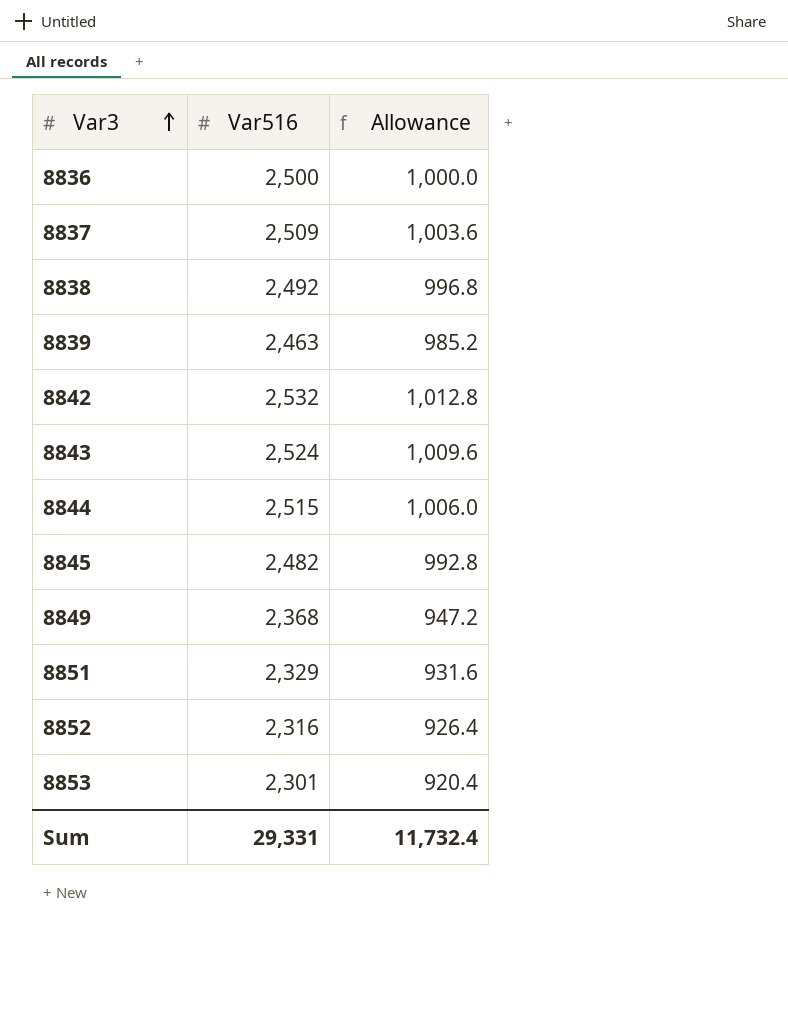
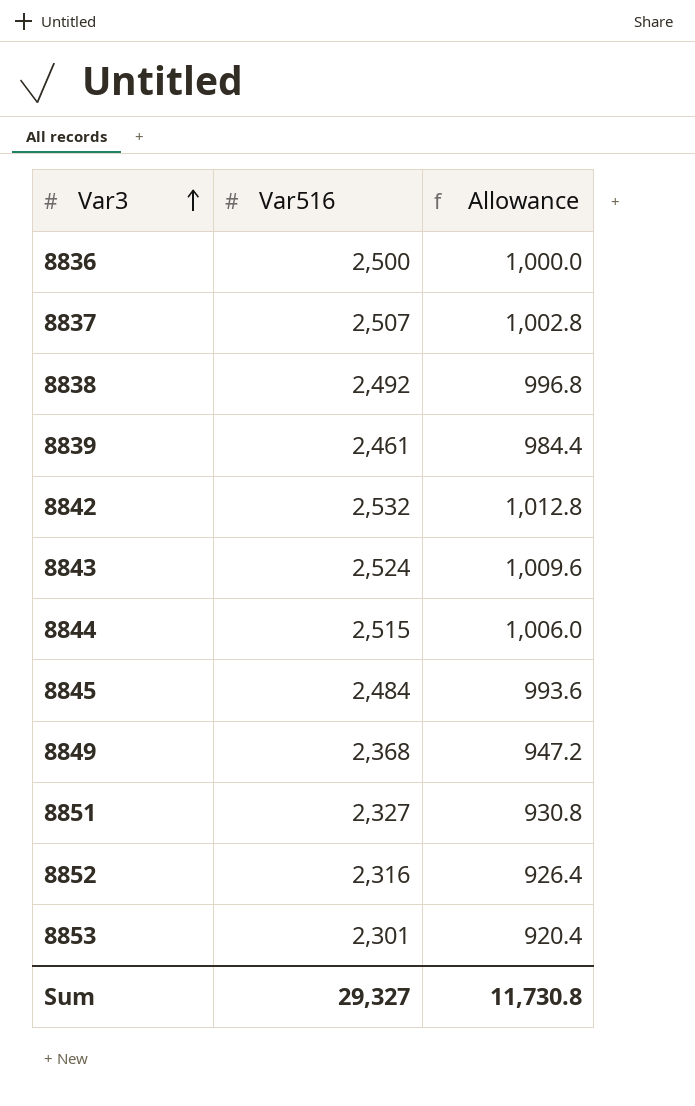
8837 | Var516: 2,509 -> 2,507
8837 | Allowance: 1,003.6 -> 1,002.8
8839 | Var516: 2,463 -> 2,461
8839 | Allowance: 985.2 -> 984.4
8845 | Var516: 2,482 -> 2,484
8845 | Allowance: 992.8 -> 993.6
8851 | Var516: 2,329 -> 2,327
8851 | Allowance: 931.6 -> 930.8
Sum | Var516: 29,331 -> 29,327
Sum | Allowance: 11,732.4 -> 11,730.8

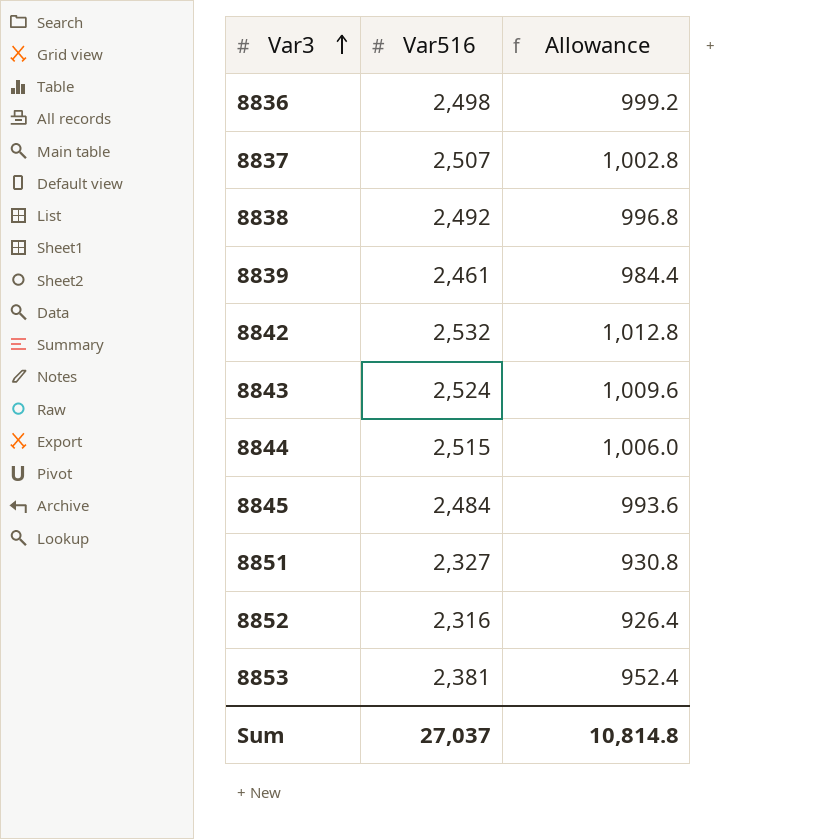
row 8849: 2,368 | 947.2 -> none
8836 | Var516: 2,500 -> 2,498
8836 | Allowance: 1,000.0 -> 999.2
8853 | Var516: 2,301 -> 2,381
8853 | Allowance: 920.4 -> 952.4
Sum | Var516: 29,327 -> 27,037
Sum | Allowance: 11,730.8 -> 10,814.8

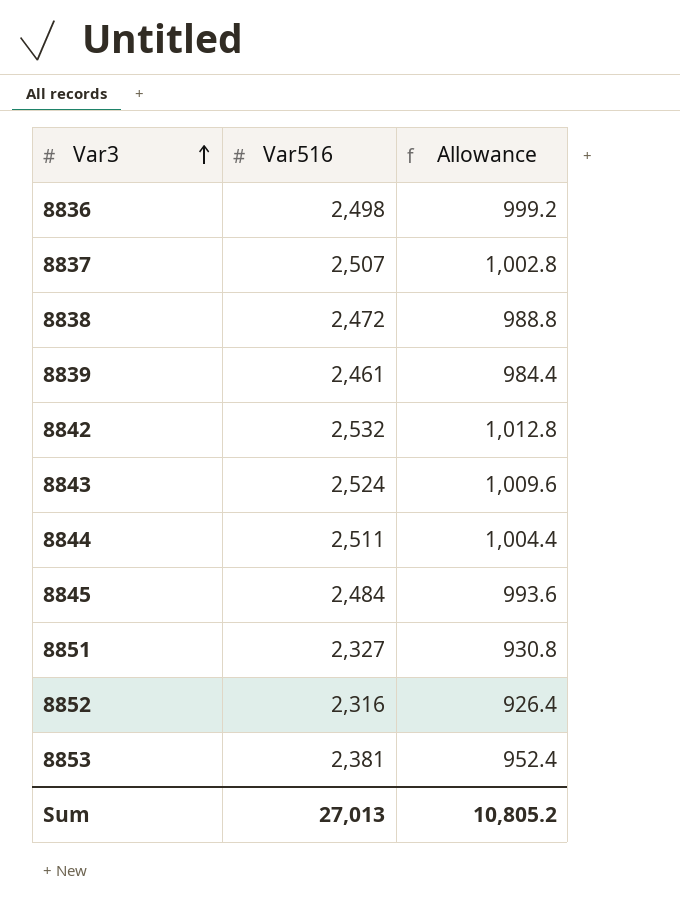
8838 | Var516: 2,492 -> 2,472
8838 | Allowance: 996.8 -> 988.8
8844 | Var516: 2,515 -> 2,511
8844 | Allowance: 1,006.0 -> 1,004.4
Sum | Var516: 27,037 -> 27,013
Sum | Allowance: 10,814.8 -> 10,805.2

